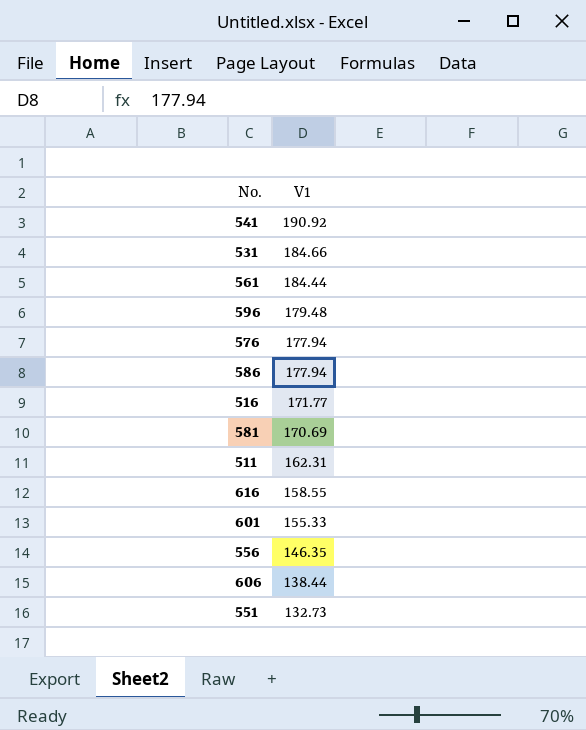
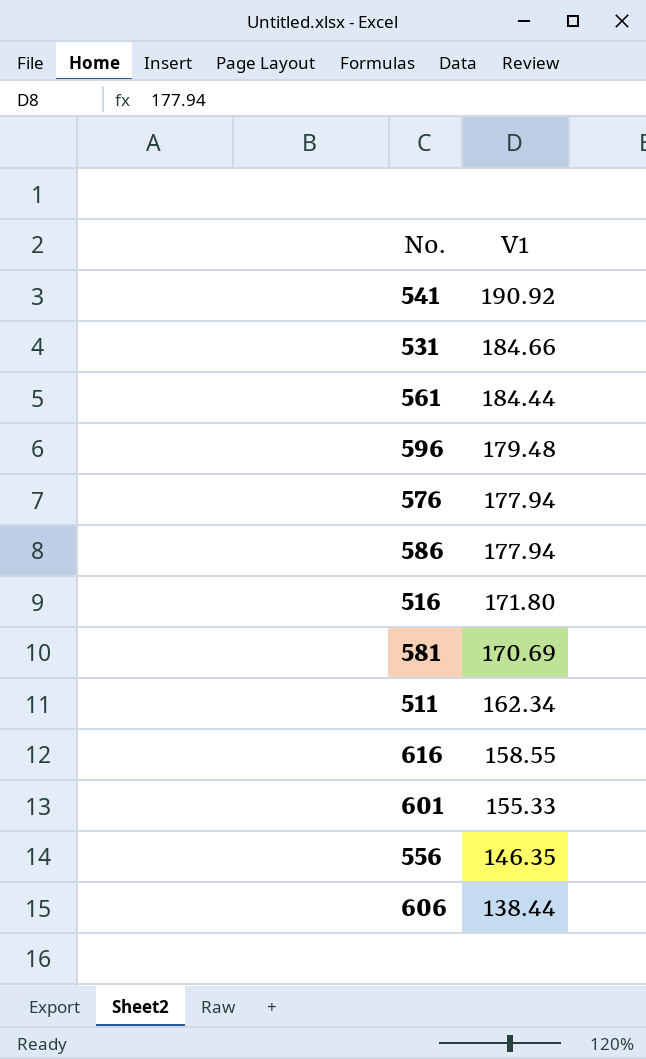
row 551: 132.73 -> none
516 | V1: 171.77 -> 171.80
511 | V1: 162.31 -> 162.34

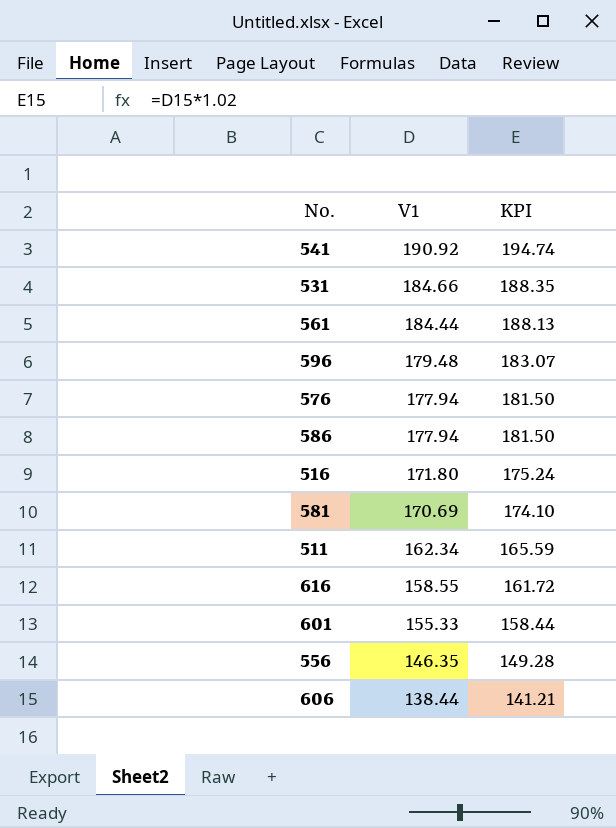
column KPI | formula: none -> [V1] * 1.02

